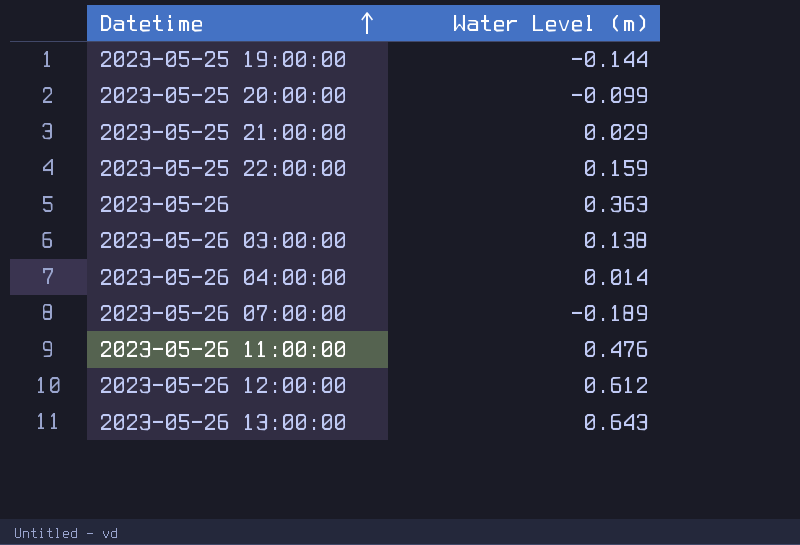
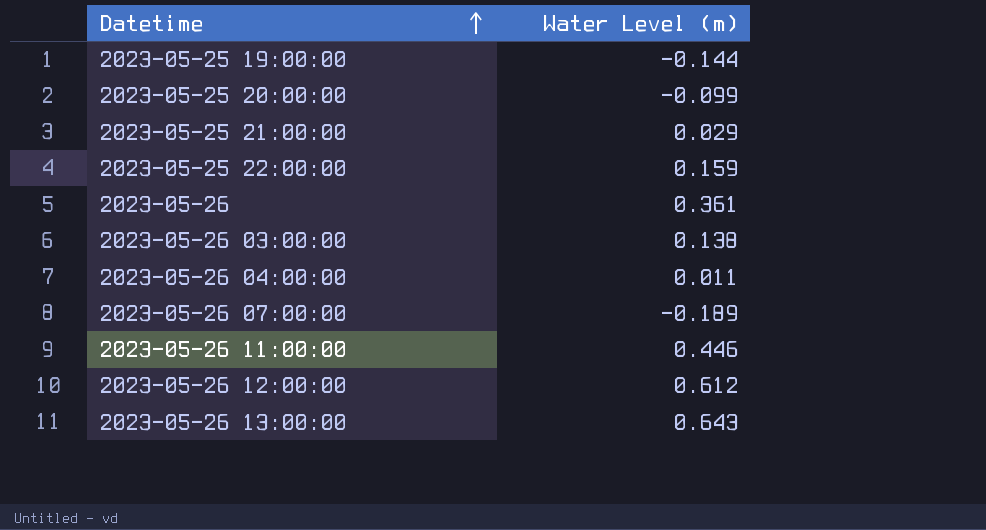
2023-05-26 | Water Level (m): 0.363 -> 0.361
2023-05-26 04:00:00 | Water Level (m): 0.014 -> 0.011
2023-05-26 11:00:00 | Water Level (m): 0.476 -> 0.446

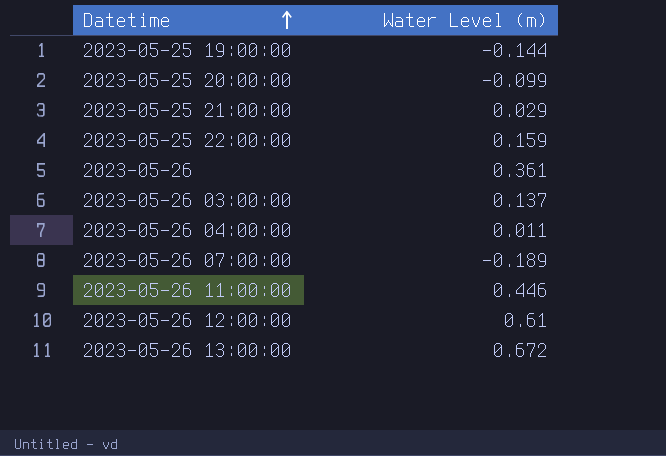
2023-05-26 03:00:00 | Water Level (m): 0.138 -> 0.137
2023-05-26 12:00:00 | Water Level (m): 0.612 -> 0.61
2023-05-26 13:00:00 | Water Level (m): 0.643 -> 0.672

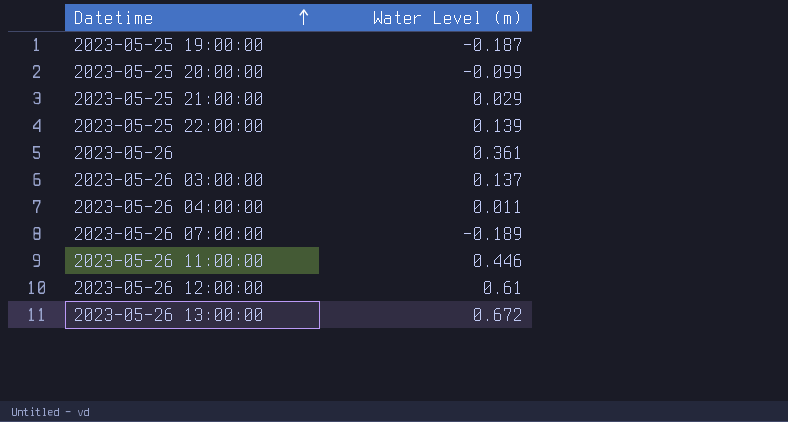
2023-05-25 19:00:00 | Water Level (m): -0.144 -> -0.187
2023-05-25 22:00:00 | Water Level (m): 0.159 -> 0.139

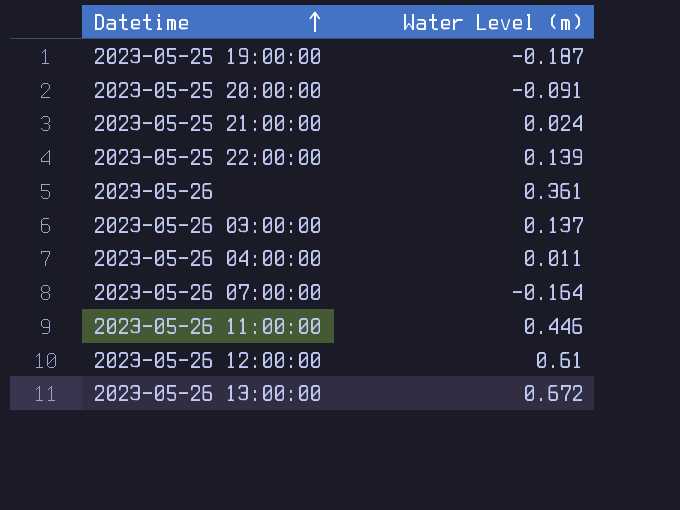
2023-05-25 20:00:00 | Water Level (m): -0.099 -> -0.091
2023-05-25 21:00:00 | Water Level (m): 0.029 -> 0.024
2023-05-26 07:00:00 | Water Level (m): -0.189 -> -0.164

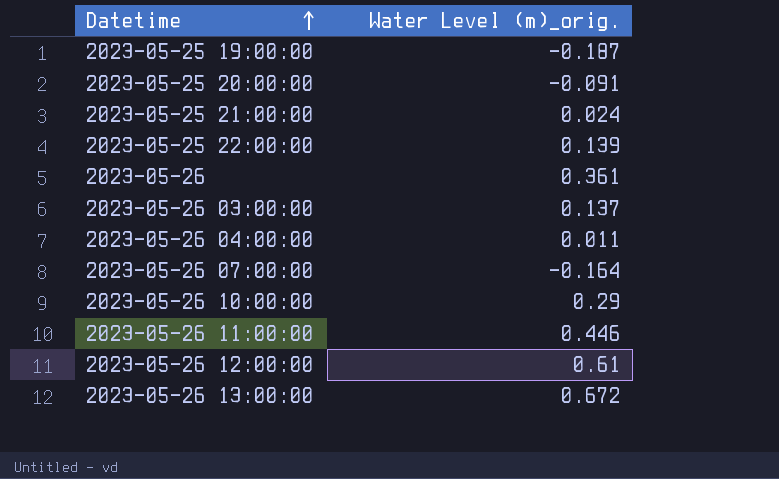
column name: Water Level (m) -> Water Level (m)_orig.
row 2023-05-26 10:00:00: none -> 0.29

